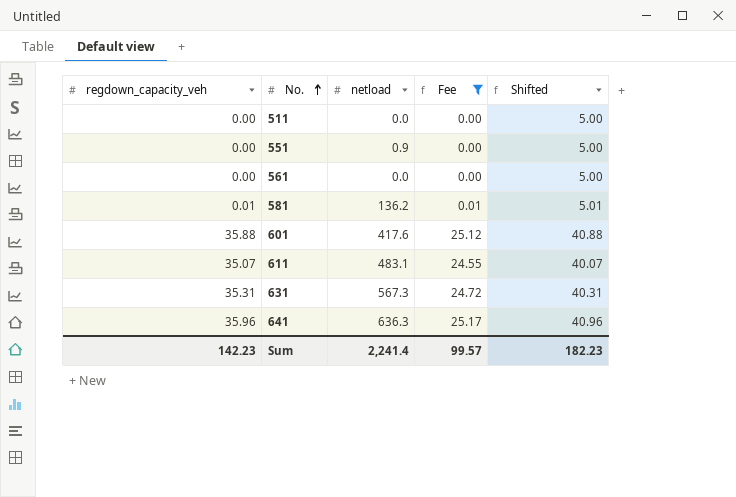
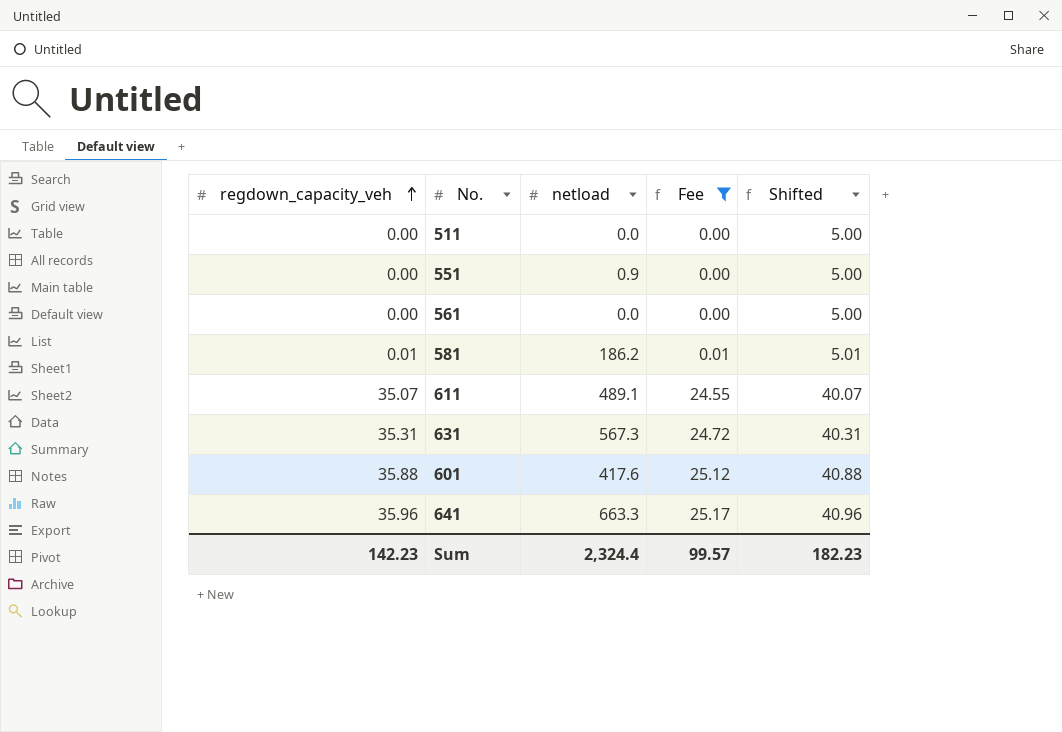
row order: No. ascending -> regdown_capacity_veh ascending
581 | netload: 136.2 -> 186.2
611 | netload: 483.1 -> 489.1
641 | netload: 636.3 -> 663.3
Sum | netload: 2,241.4 -> 2,324.4

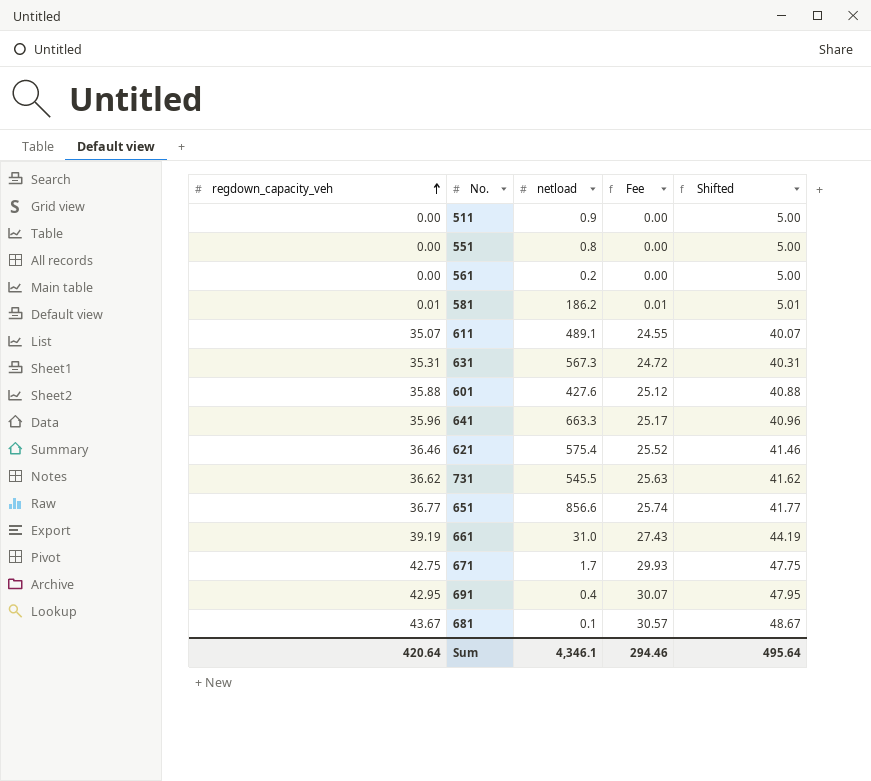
filter: Fee <= 25.17 -> none
511 | netload: 0.0 -> 0.9
551 | netload: 0.9 -> 0.8
561 | netload: 0.0 -> 0.2
601 | netload: 417.6 -> 427.6
Sum | regdown_capacity_veh: 142.23 -> 420.64
Sum | netload: 2,324.4 -> 4,346.1
Sum | Fee: 99.57 -> 294.46
Sum | Shifted: 182.23 -> 495.64

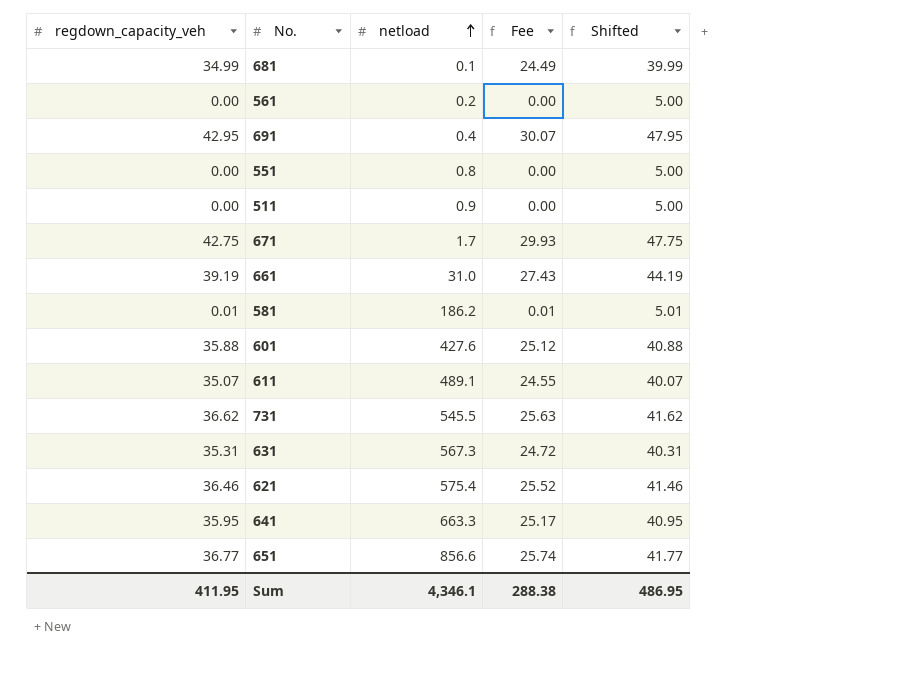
row order: regdown_capacity_veh ascending -> netload ascending
681 | regdown_capacity_veh: 43.67 -> 34.99
681 | Fee: 30.57 -> 24.49
681 | Shifted: 48.67 -> 39.99
641 | regdown_capacity_veh: 35.96 -> 35.95
641 | Shifted: 40.96 -> 40.95
Sum | regdown_capacity_veh: 420.64 -> 411.95
Sum | Fee: 294.46 -> 288.38
Sum | Shifted: 495.64 -> 486.95

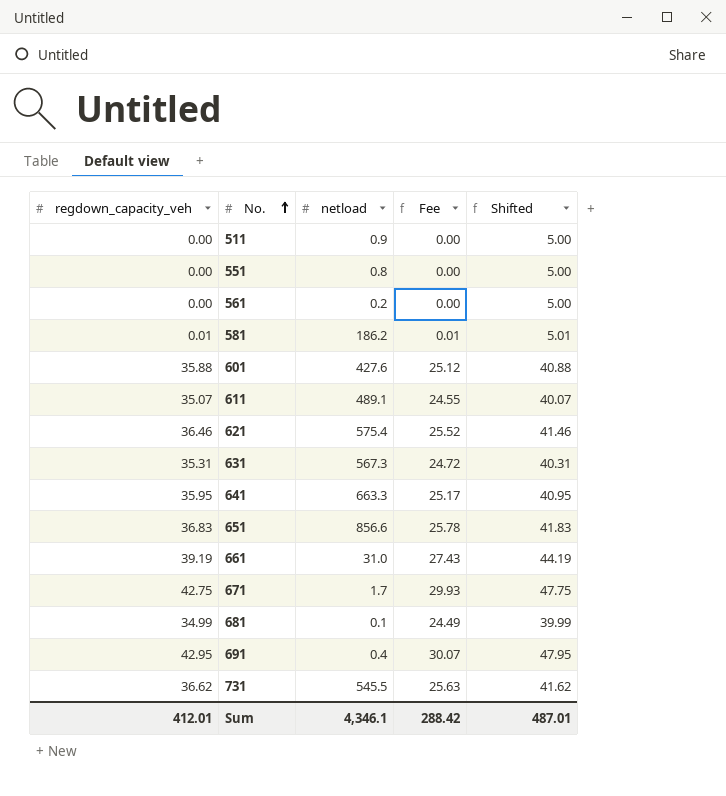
row order: netload ascending -> No. ascending
651 | regdown_capacity_veh: 36.77 -> 36.83
651 | Fee: 25.74 -> 25.78
651 | Shifted: 41.77 -> 41.83
Sum | regdown_capacity_veh: 411.95 -> 412.01
Sum | Fee: 288.38 -> 288.42
Sum | Shifted: 486.95 -> 487.01

